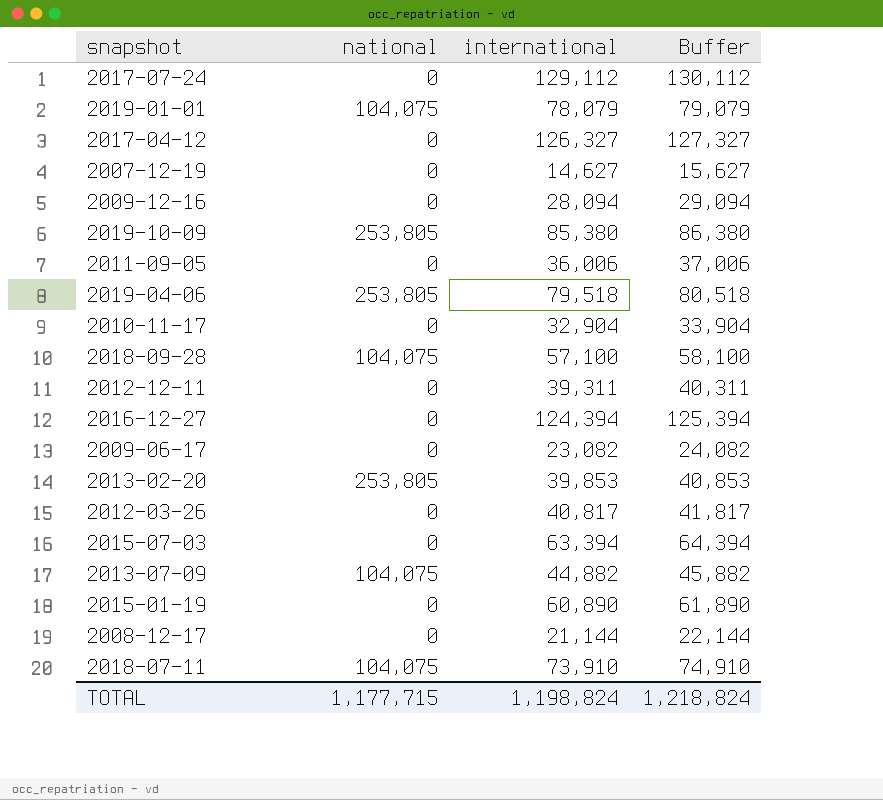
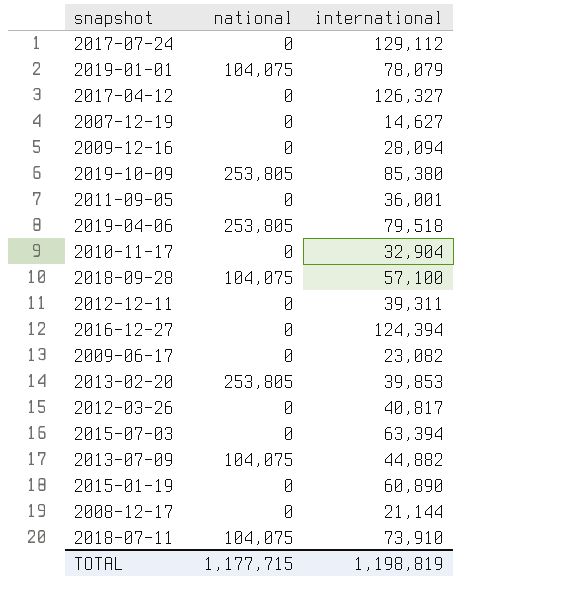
column Buffer | formula: [international] + 1000 -> none
2011-09-05 | international: 36,006 -> 36,001
TOTAL | international: 1,198,824 -> 1,198,819

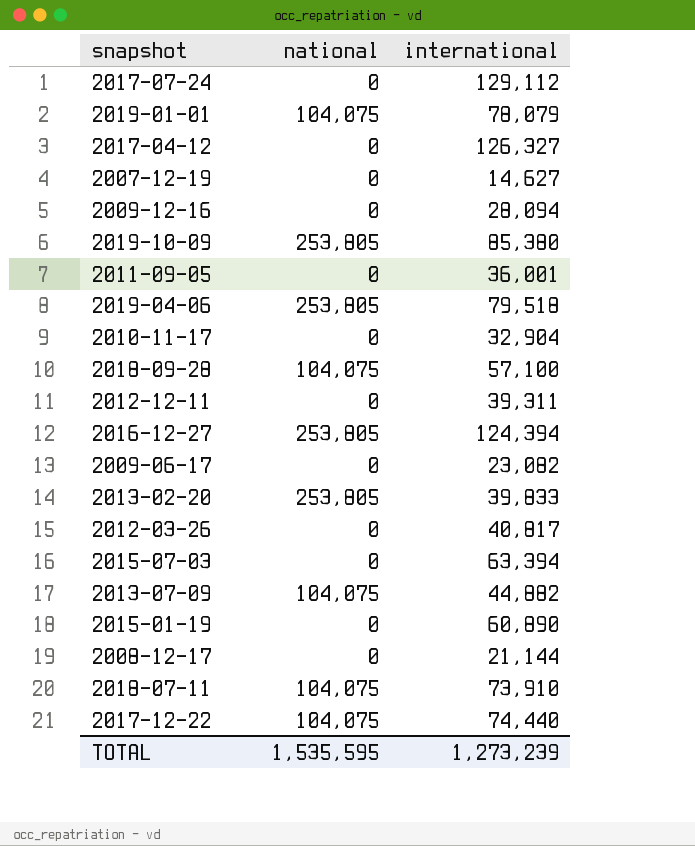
2016-12-27 | national: 0 -> 253,805
2013-02-20 | international: 39,853 -> 39,833
row 2017-12-22: none -> 104,075 | 74,440
TOTAL | national: 1,177,715 -> 1,535,595
TOTAL | international: 1,198,819 -> 1,273,239

